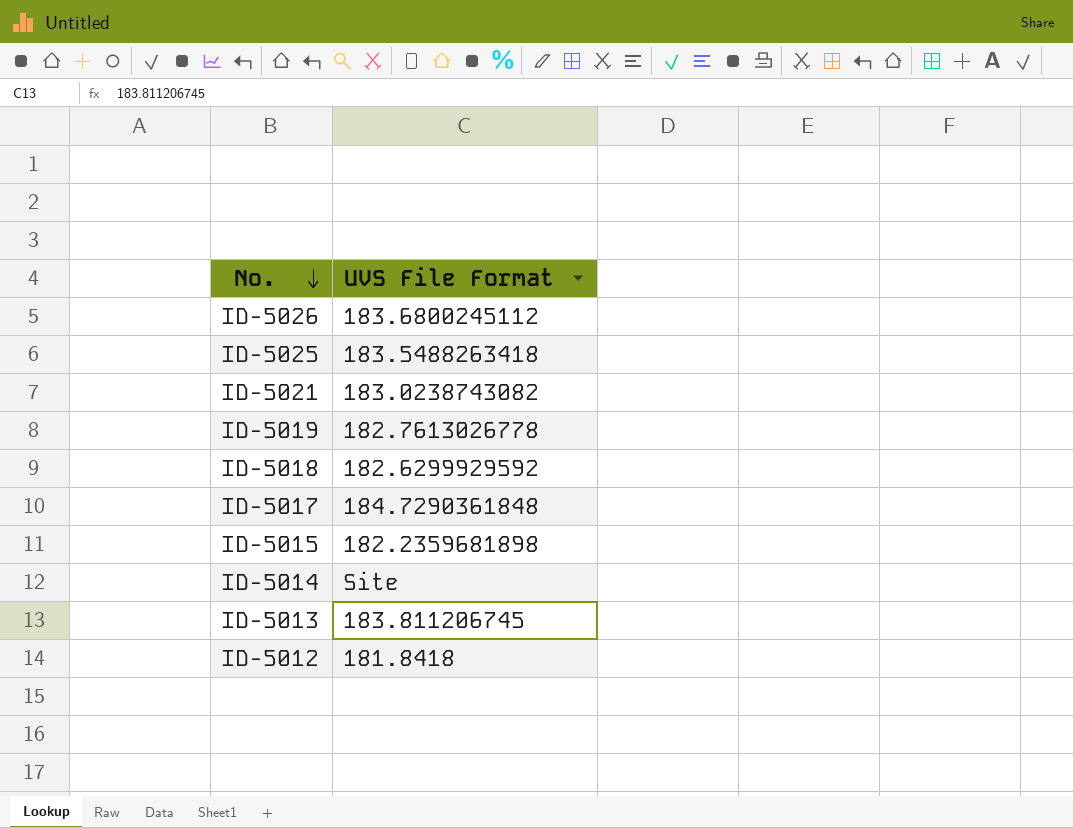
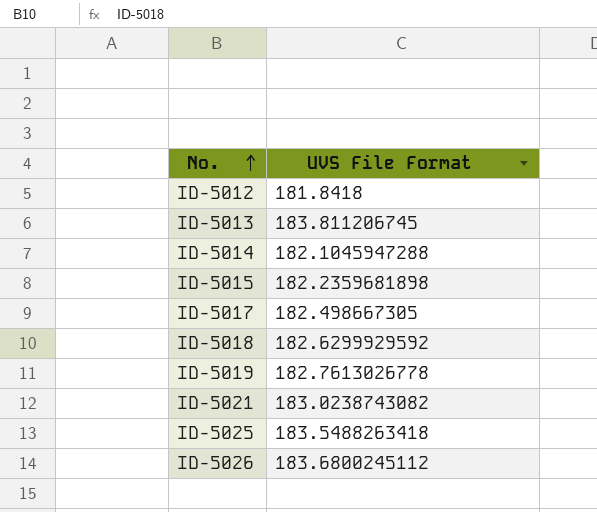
row order: No. descending -> No. ascending
ID-5014 | UVS File Format: Site -> 182.1045947288
ID-5017 | UVS File Format: 184.7290361848 -> 182.498667305

